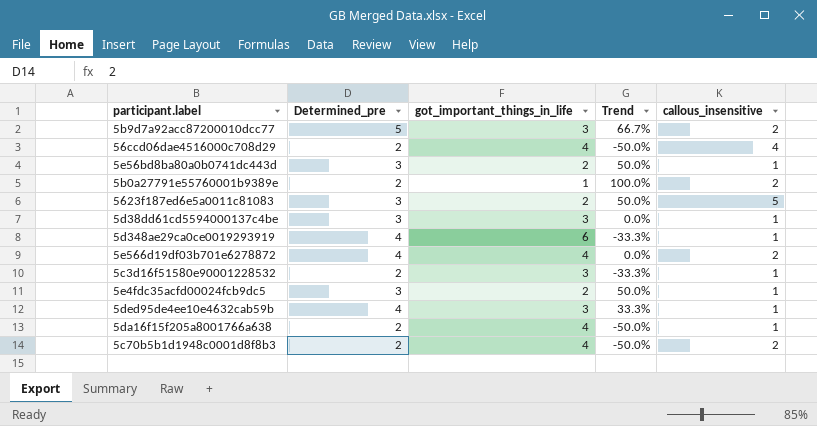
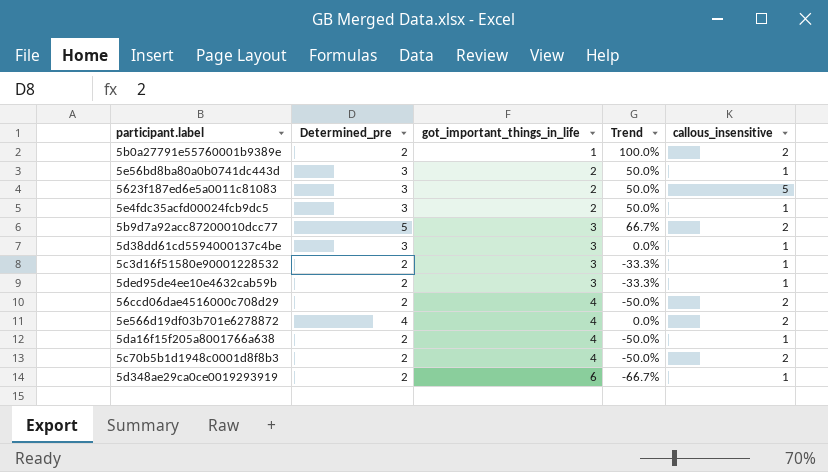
row order: none -> got_important_things_in_life ascending
5ded95de4ee10e4632cab59b | Determined_pre: 4 -> 2
5ded95de4ee10e4632cab59b | Trend: 33.3% -> -33.3%
56ccd06dae4516000c708d29 | callous_insensitive: 4 -> 2
5d348ae29ca0ce0019293919 | Determined_pre: 4 -> 2
5d348ae29ca0ce0019293919 | Trend: -33.3% -> -66.7%

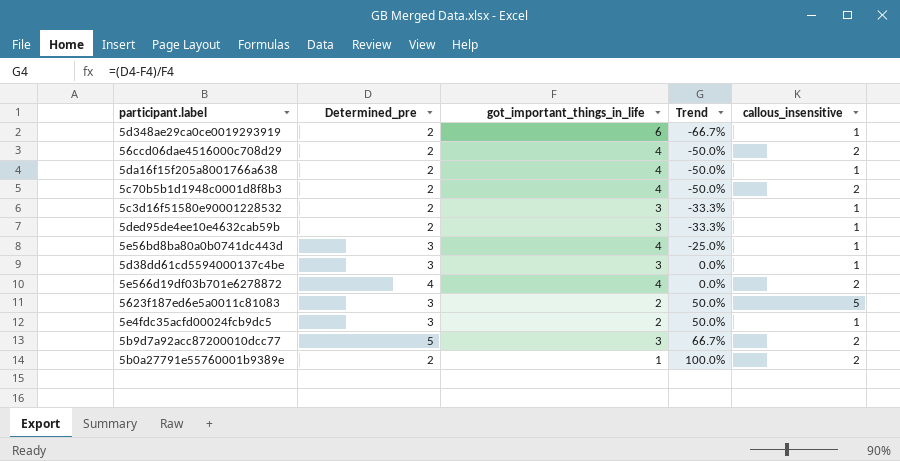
row order: got_important_things_in_life ascending -> Trend ascending
5e56bd8ba80a0b0741dc443d | got_important_things_in_life: 2 -> 4
5e56bd8ba80a0b0741dc443d | Trend: 50.0% -> -25.0%

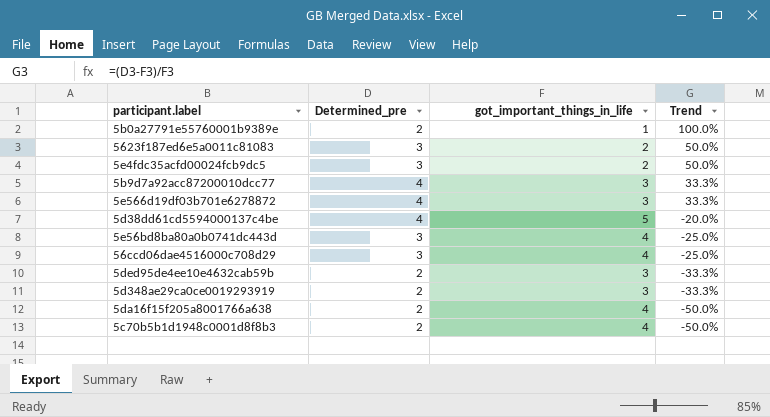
row order: Trend ascending -> Trend descending
column callous_insensitive | position: 5 -> none
row 5c3d16f51580e90001228532: 2 | 3 | -33.3% | 1 -> none
5b9d7a92acc87200010dcc77 | Determined_pre: 5 -> 4
5b9d7a92acc87200010dcc77 | Trend: 66.7% -> 33.3%
5e566d19df03b701e6278872 | got_important_things_in_life: 4 -> 3
5e566d19df03b701e6278872 | Trend: 0.0% -> 33.3%
5d38dd61cd5594000137c4be | Determined_pre: 3 -> 4
5d38dd61cd5594000137c4be | got_important_things_in_life: 3 -> 5
5d38dd61cd5594000137c4be | Trend: 0.0% -> -20.0%
56ccd06dae4516000c708d29 | Determined_pre: 2 -> 3
56ccd06dae4516000c708d29 | Trend: -50.0% -> -25.0%
5d348ae29ca0ce0019293919 | got_important_things_in_life: 6 -> 3
5d348ae29ca0ce0019293919 | Trend: -66.7% -> -33.3%

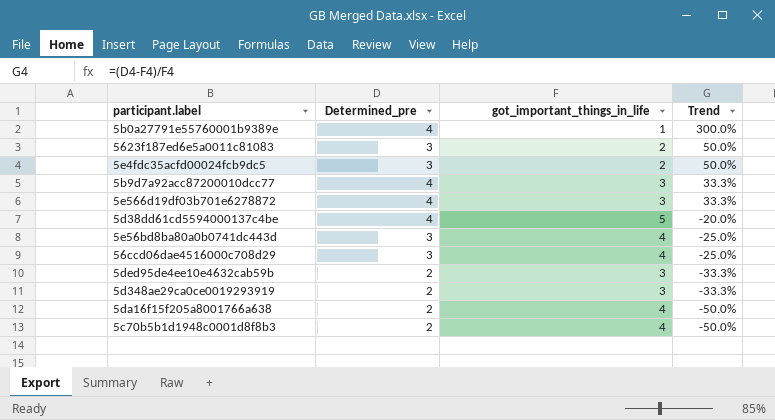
5b0a27791e55760001b9389e | Determined_pre: 2 -> 4
5b0a27791e55760001b9389e | Trend: 100.0% -> 300.0%

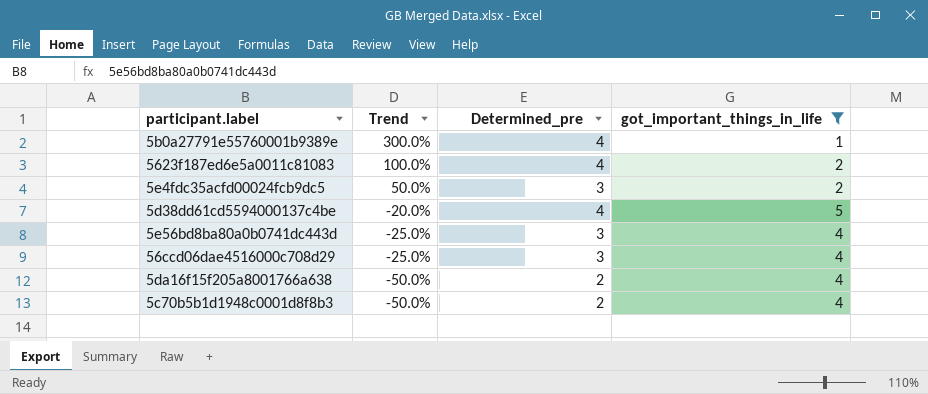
filter: none -> got_important_things_in_life != 3
column Trend | position: 4 -> 2
5623f187ed6e5a0011c81083 | Trend: 50.0% -> 100.0%
5623f187ed6e5a0011c81083 | Determined_pre: 3 -> 4

